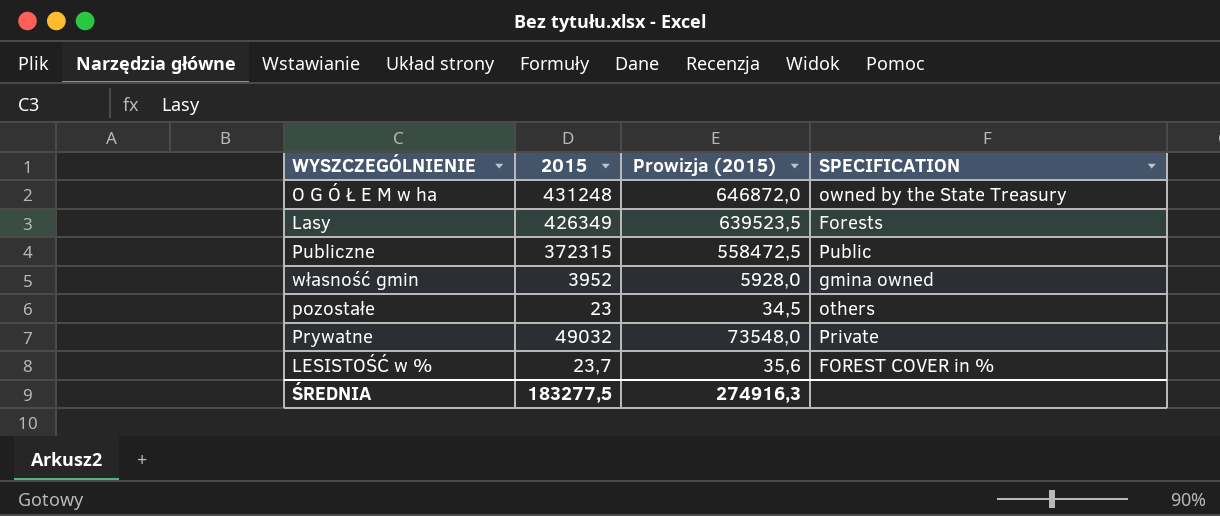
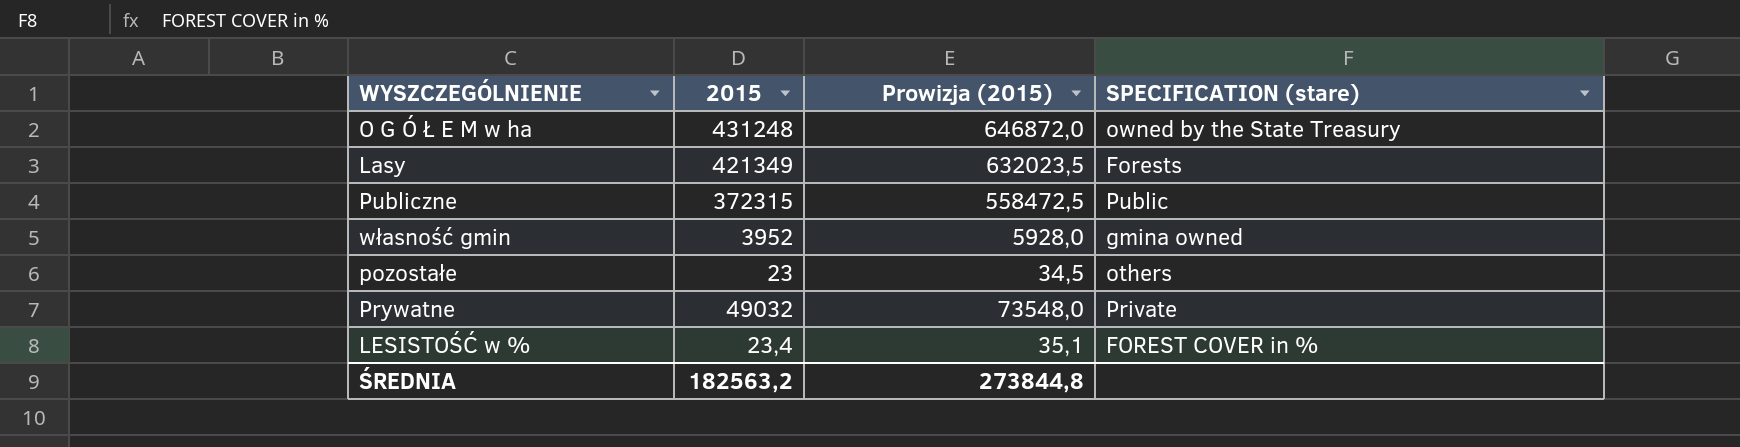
column name: SPECIFICATION -> SPECIFICATION (stare)
Lasy | 2015: 426349 -> 421349
Lasy | Prowizja (2015): 639523,5 -> 632023,5
LESISTOŚĆ w % | 2015: 23,7 -> 23,4
LESISTOŚĆ w % | Prowizja (2015): 35,6 -> 35,1
ŚREDNIA | 2015: 183277,5 -> 182563,2
ŚREDNIA | Prowizja (2015): 274916,3 -> 273844,8

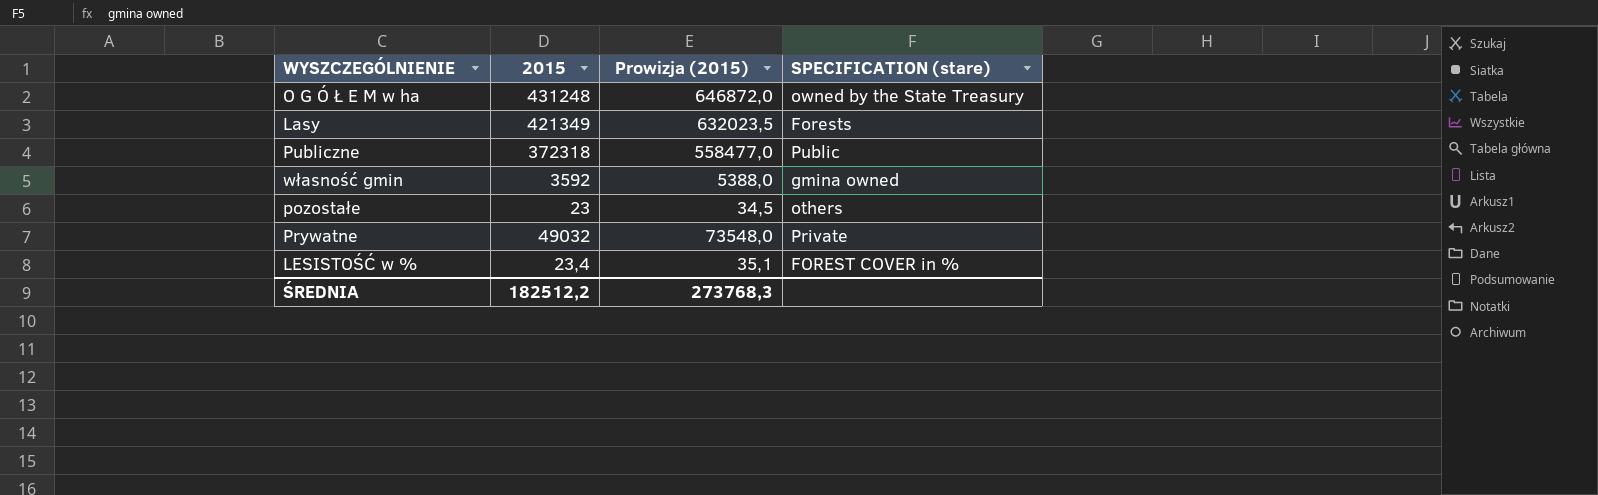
Publiczne | 2015: 372315 -> 372318
Publiczne | Prowizja (2015): 558472,5 -> 558477,0
własność gmin | 2015: 3952 -> 3592
własność gmin | Prowizja (2015): 5928,0 -> 5388,0
ŚREDNIA | 2015: 182563,2 -> 182512,2
ŚREDNIA | Prowizja (2015): 273844,8 -> 273768,3

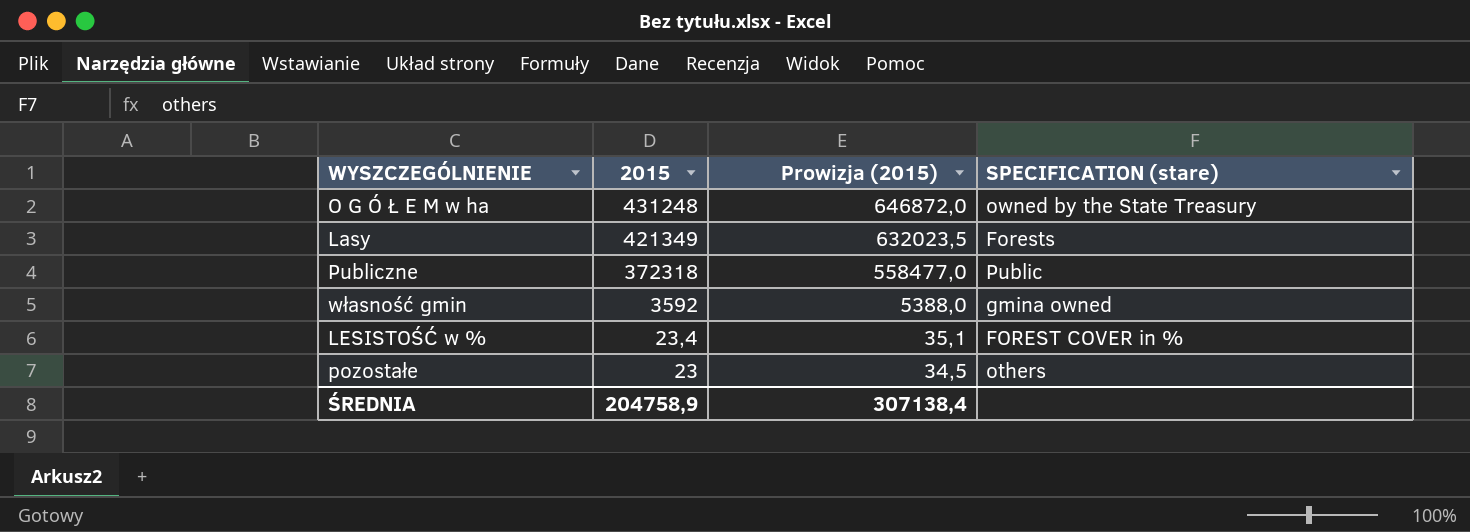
row order: none -> 2015 descending
row Prywatne: 49032 | 73548,0 | Private -> none
ŚREDNIA | 2015: 182512,2 -> 204758,9
ŚREDNIA | Prowizja (2015): 273768,3 -> 307138,4

